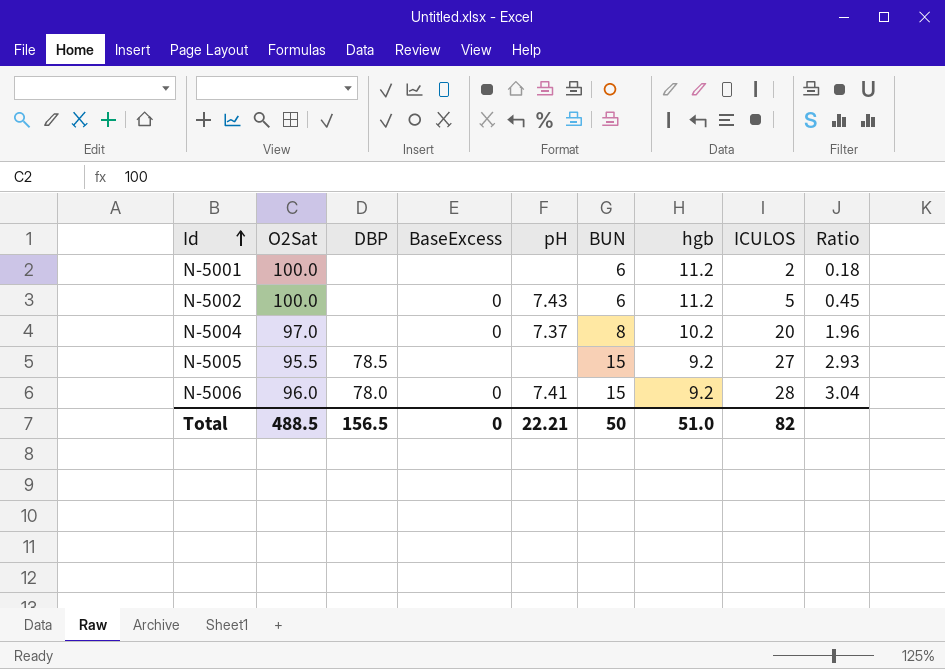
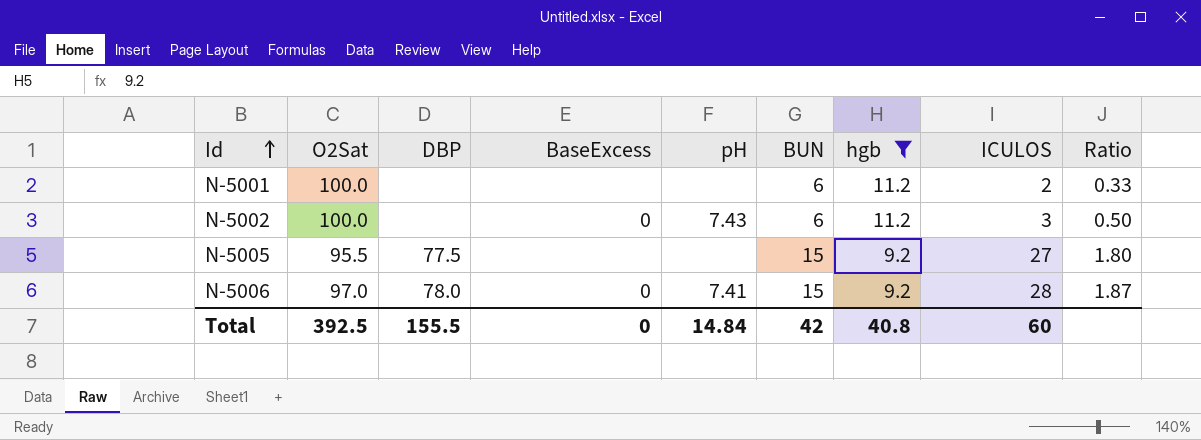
filter: none -> hgb != 10.2
column Ratio | formula: [ICULOS] / [hgb] -> [ICULOS] / [BUN]
N-5002 | ICULOS: 5 -> 3
N-5005 | DBP: 78.5 -> 77.5
N-5006 | O2Sat: 96.0 -> 97.0
Total | O2Sat: 488.5 -> 392.5
Total | DBP: 156.5 -> 155.5
Total | pH: 22.21 -> 14.84
Total | BUN: 50 -> 42
Total | hgb: 51.0 -> 40.8
Total | ICULOS: 82 -> 60

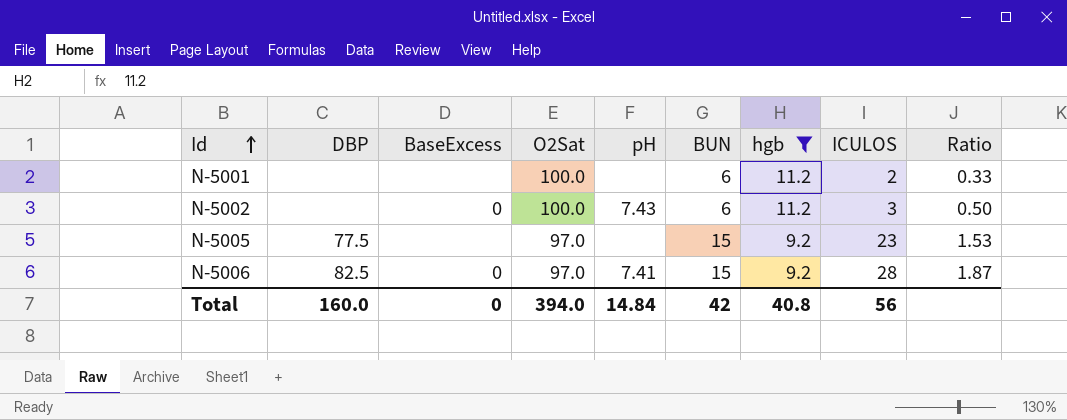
column O2Sat | position: 2 -> 4
N-5005 | O2Sat: 95.5 -> 97.0
N-5005 | ICULOS: 27 -> 23
N-5005 | Ratio: 1.80 -> 1.53
N-5006 | DBP: 78.0 -> 82.5
Total | DBP: 155.5 -> 160.0
Total | O2Sat: 392.5 -> 394.0
Total | ICULOS: 60 -> 56

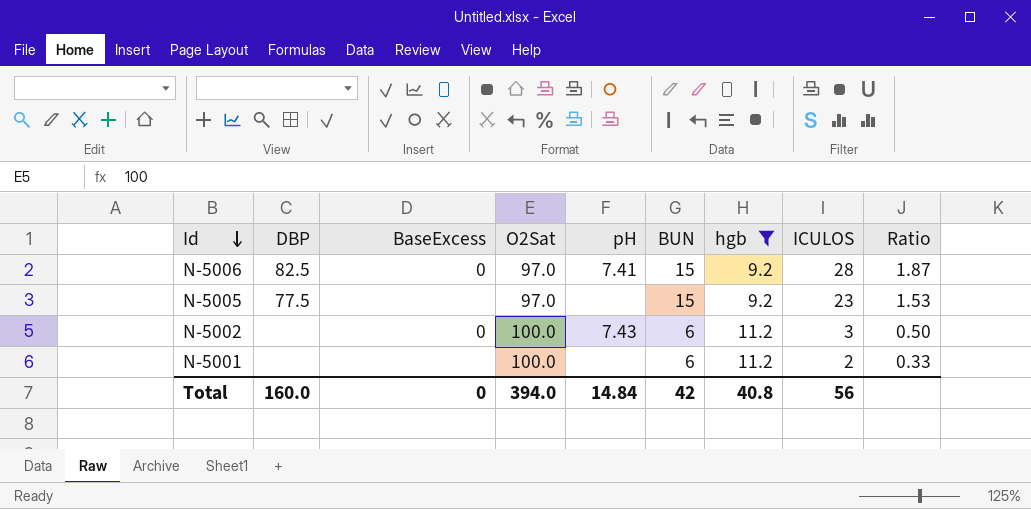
row order: Id ascending -> Id descending

